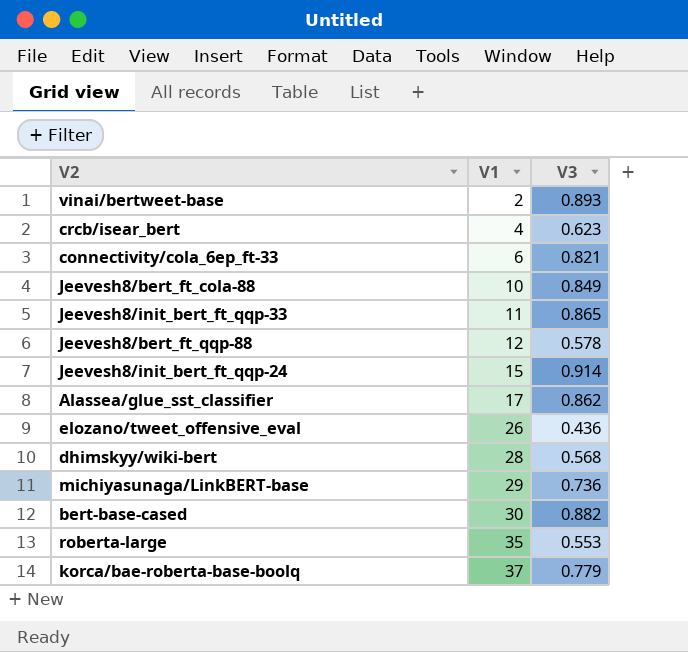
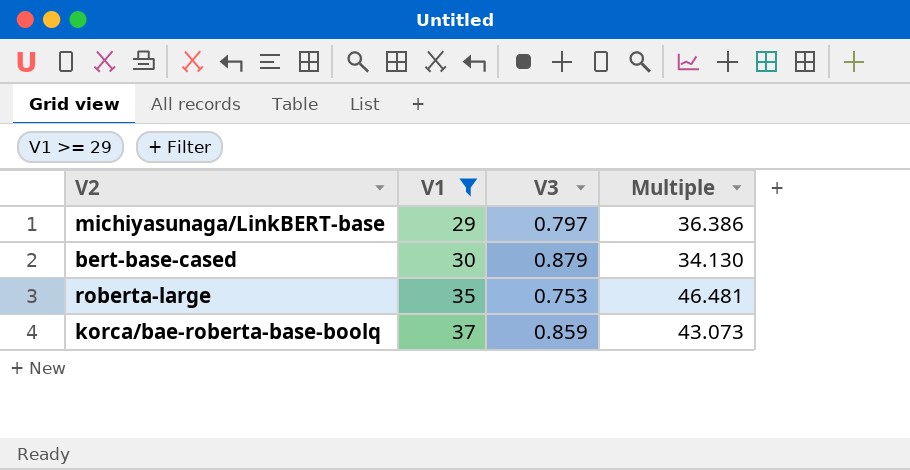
filter: none -> V1 >= 29
column Multiple | formula: none -> [V1] / [V3]
michiyasunaga/LinkBERT-base | V3: 0.736 -> 0.797
bert-base-cased | V3: 0.882 -> 0.879
roberta-large | V3: 0.553 -> 0.753
korca/bae-roberta-base-boolq | V3: 0.779 -> 0.859

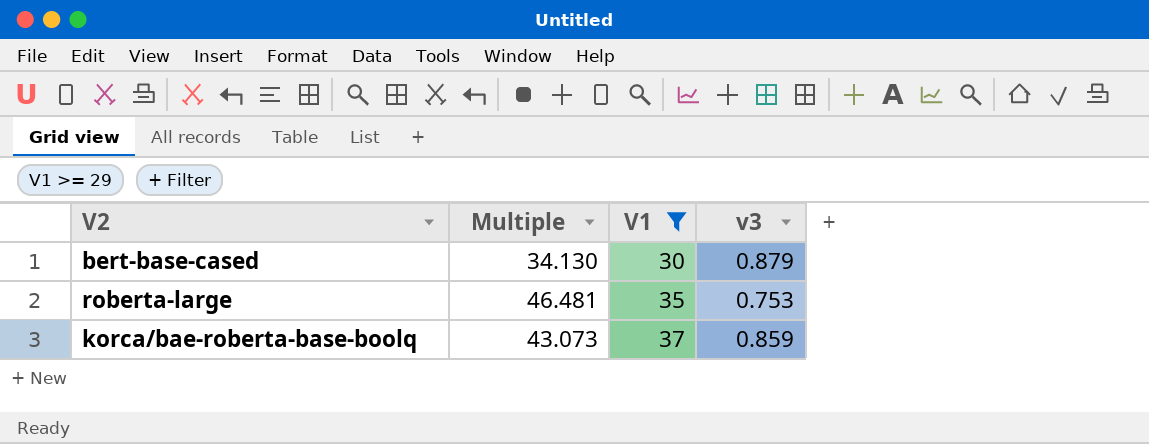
column Multiple | position: 4 -> 2
column name: V3 -> v3
row michiyasunaga/LinkBERT-base: 29 | 0.797 | 36.386 -> none

